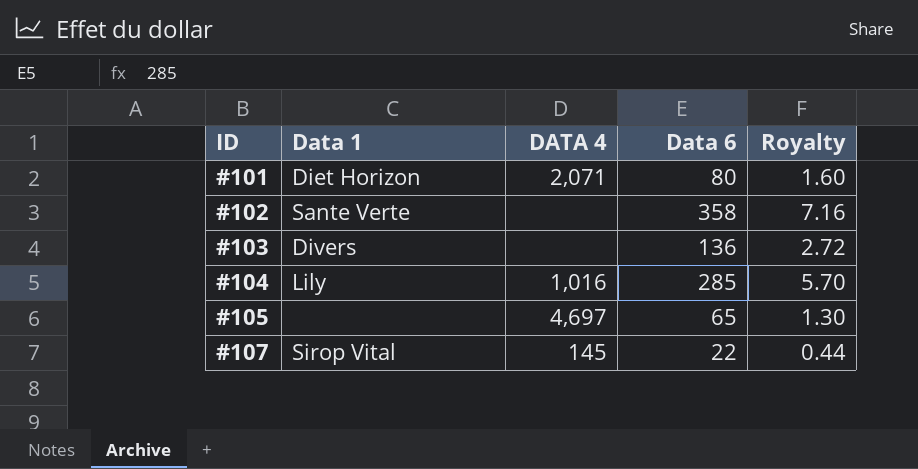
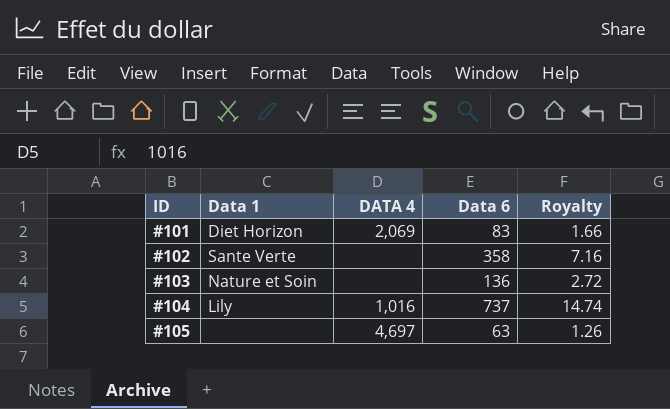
row #107: Sirop Vital | 145 | 22 | 0.44 -> none
#101 | DATA 4: 2,071 -> 2,069
#101 | Data 6: 80 -> 83
#101 | Royalty: 1.60 -> 1.66
#103 | Data 1: Divers -> Nature et Soin
#104 | Data 6: 285 -> 737
#104 | Royalty: 5.70 -> 14.74
#105 | Data 6: 65 -> 63
#105 | Royalty: 1.30 -> 1.26

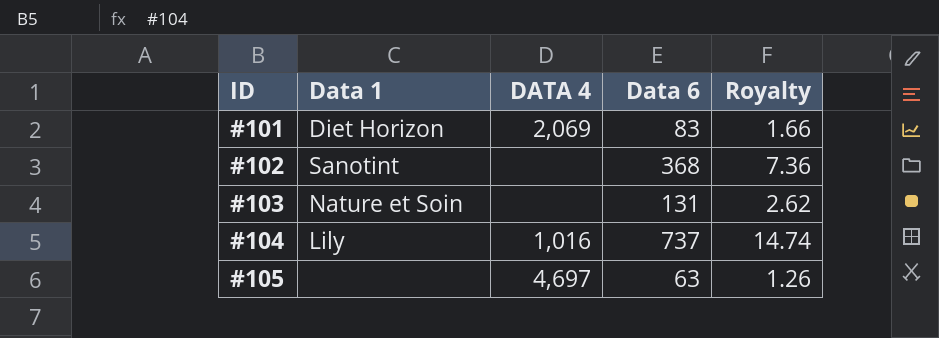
#102 | Data 1: Sante Verte -> Sanotint
#102 | Data 6: 358 -> 368
#102 | Royalty: 7.16 -> 7.36
#103 | Data 6: 136 -> 131
#103 | Royalty: 2.72 -> 2.62

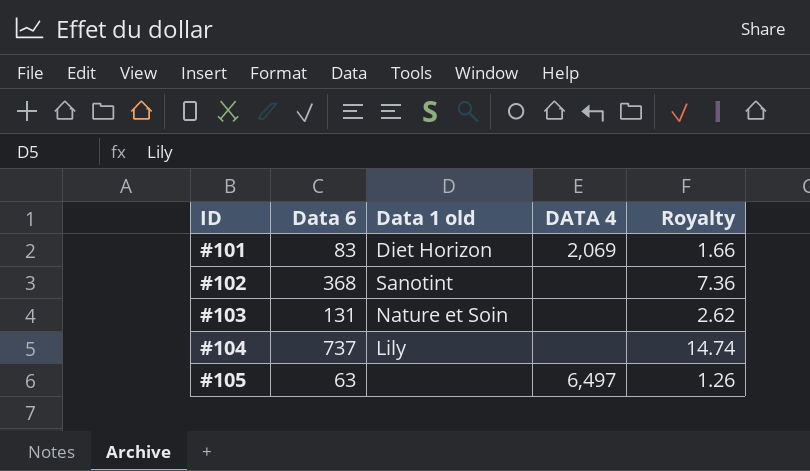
column Data 6 | position: 4 -> 2
column name: Data 1 -> Data 1 old
#104 | DATA 4: 1,016 -> none
#105 | DATA 4: 4,697 -> 6,497

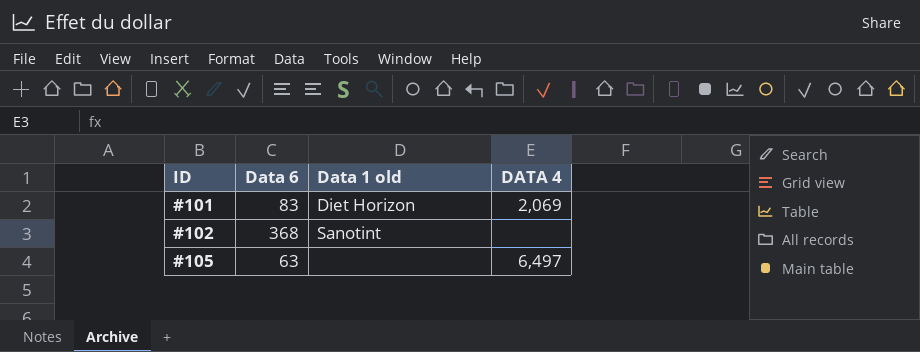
column Royalty | formula: [Data 6] * 0.02 -> none
row #103: 131 | Nature et Soin | none | 2.62 -> none
row #104: 737 | Lily | none | 14.74 -> none

